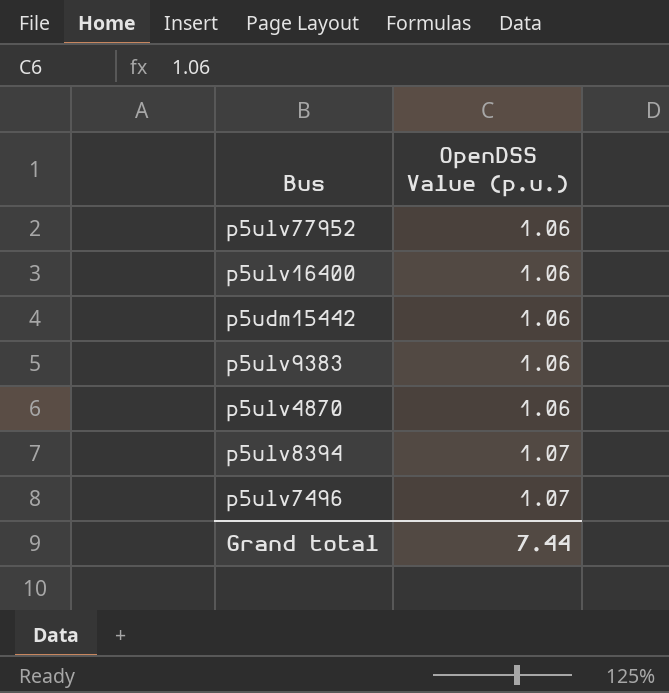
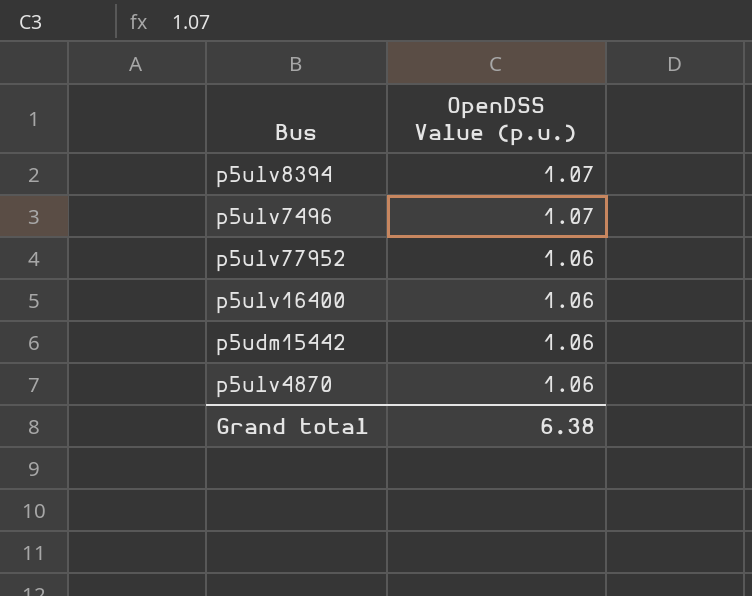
row order: OpenDSS Value (p.u.) ascending -> OpenDSS Value (p.u.) descending
row p5ulv9383: 1.06 -> none
Grand total | OpenDSS Value (p.u.): 7.44 -> 6.38

